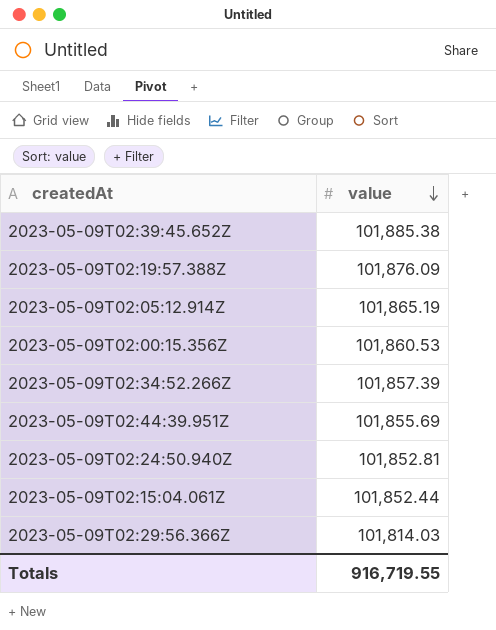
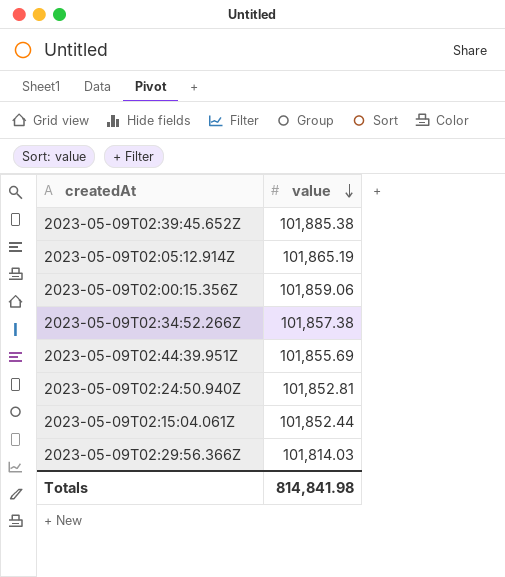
row 2023-05-09T02:19:57.388Z: 101,876.09 -> none
2023-05-09T02:00:15.356Z | value: 101,860.53 -> 101,859.06
2023-05-09T02:34:52.266Z | value: 101,857.39 -> 101,857.38
Totals | value: 916,719.55 -> 814,841.98

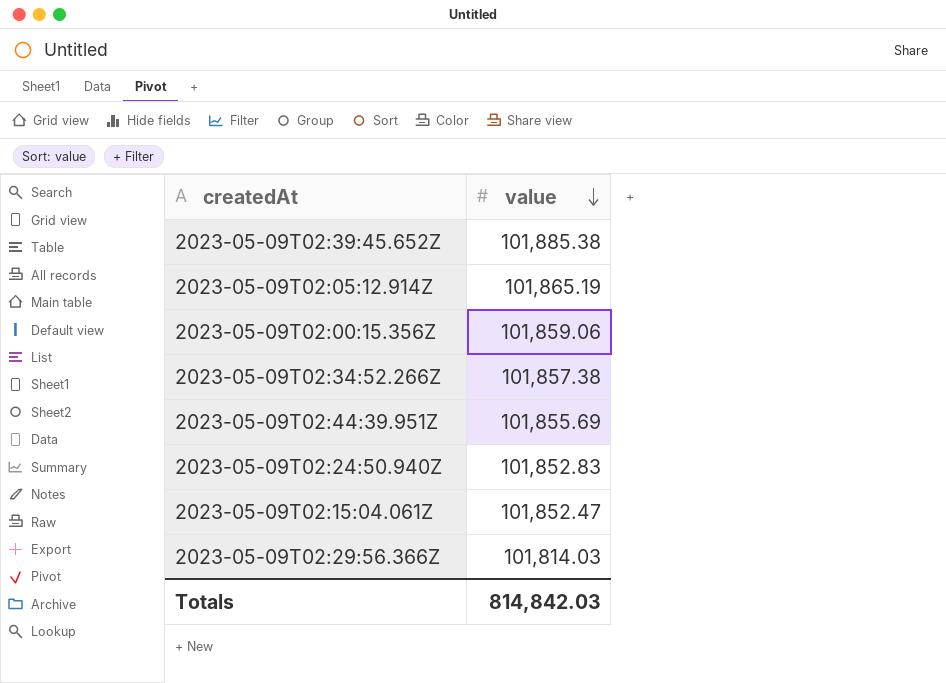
2023-05-09T02:24:50.940Z | value: 101,852.81 -> 101,852.83
2023-05-09T02:15:04.061Z | value: 101,852.44 -> 101,852.47
Totals | value: 814,841.98 -> 814,842.03

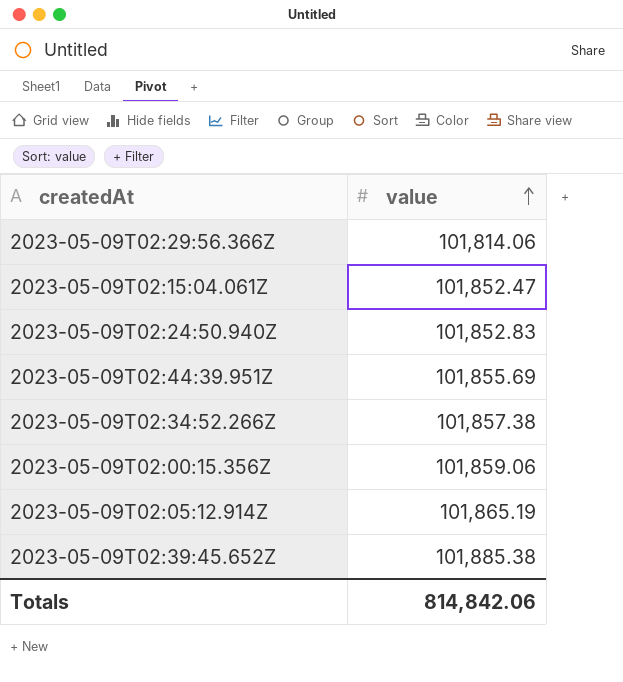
row order: value descending -> value ascending
2023-05-09T02:29:56.366Z | value: 101,814.03 -> 101,814.06
Totals | value: 814,842.03 -> 814,842.06

